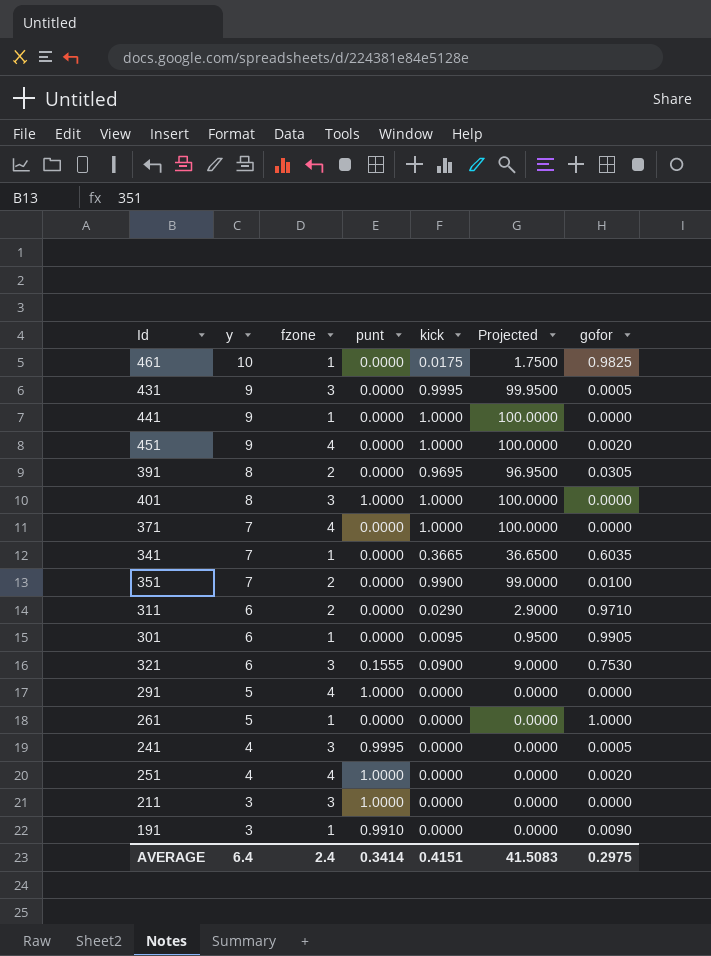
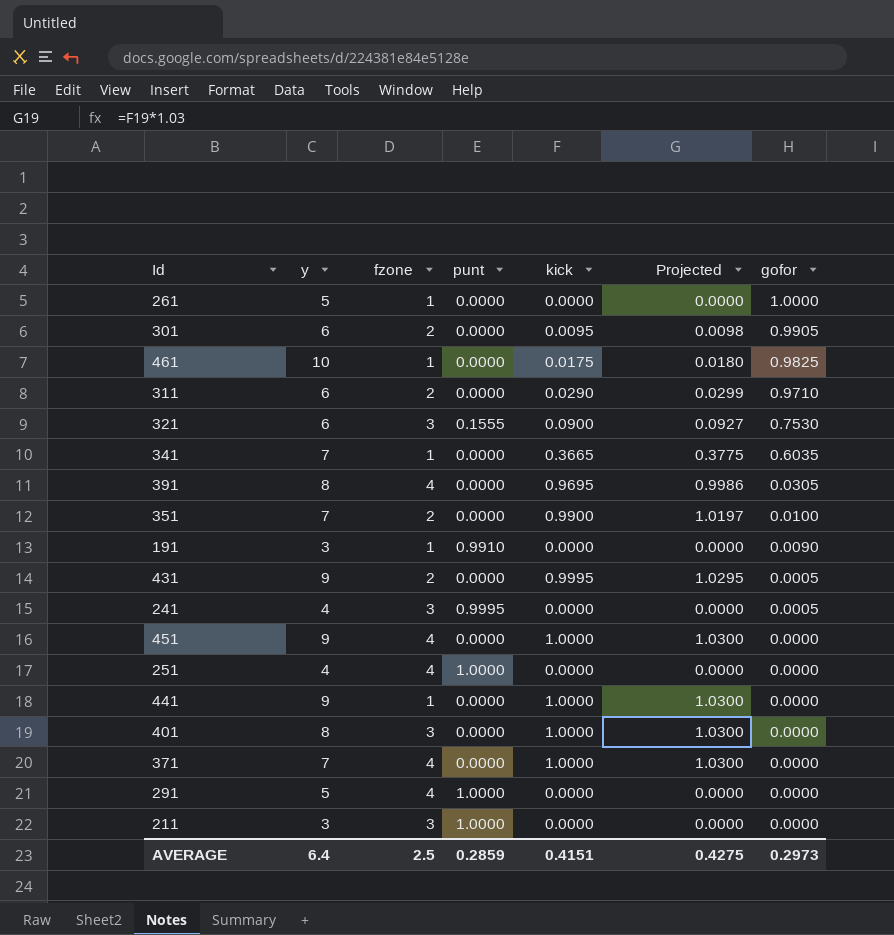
row order: y descending -> gofor descending
column Projected | formula: [kick] * 100 -> [kick] * 1.03
301 | fzone: 1 -> 2
391 | fzone: 2 -> 4
431 | fzone: 3 -> 2
451 | gofor: 0.0020 -> 0.0000
251 | gofor: 0.0020 -> 0.0000
401 | punt: 1.0000 -> 0.0000
AVERAGE | fzone: 2.4 -> 2.5
AVERAGE | punt: 0.3414 -> 0.2859
AVERAGE | Projected: 41.5083 -> 0.4275
AVERAGE | gofor: 0.2975 -> 0.2973

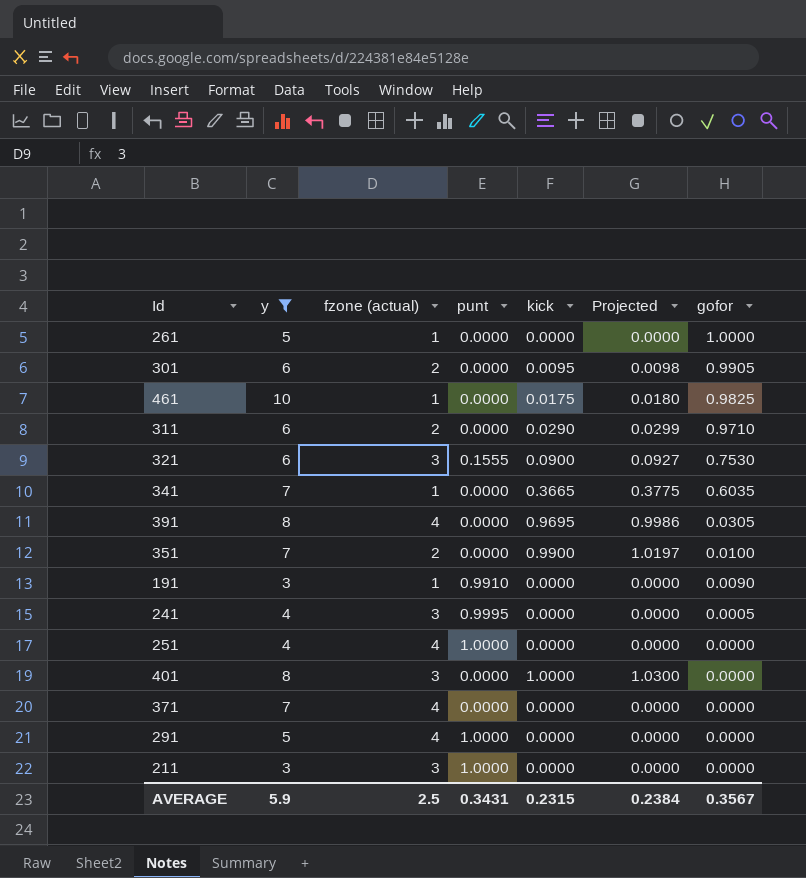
filter: none -> y != 9
column name: fzone -> fzone (actual)
371 | kick: 1.0000 -> 0.0000
371 | Projected: 1.0300 -> 0.0000
AVERAGE | y: 6.4 -> 5.9
AVERAGE | punt: 0.2859 -> 0.3431
AVERAGE | kick: 0.4151 -> 0.2315
AVERAGE | Projected: 0.4275 -> 0.2384
AVERAGE | gofor: 0.2973 -> 0.3567

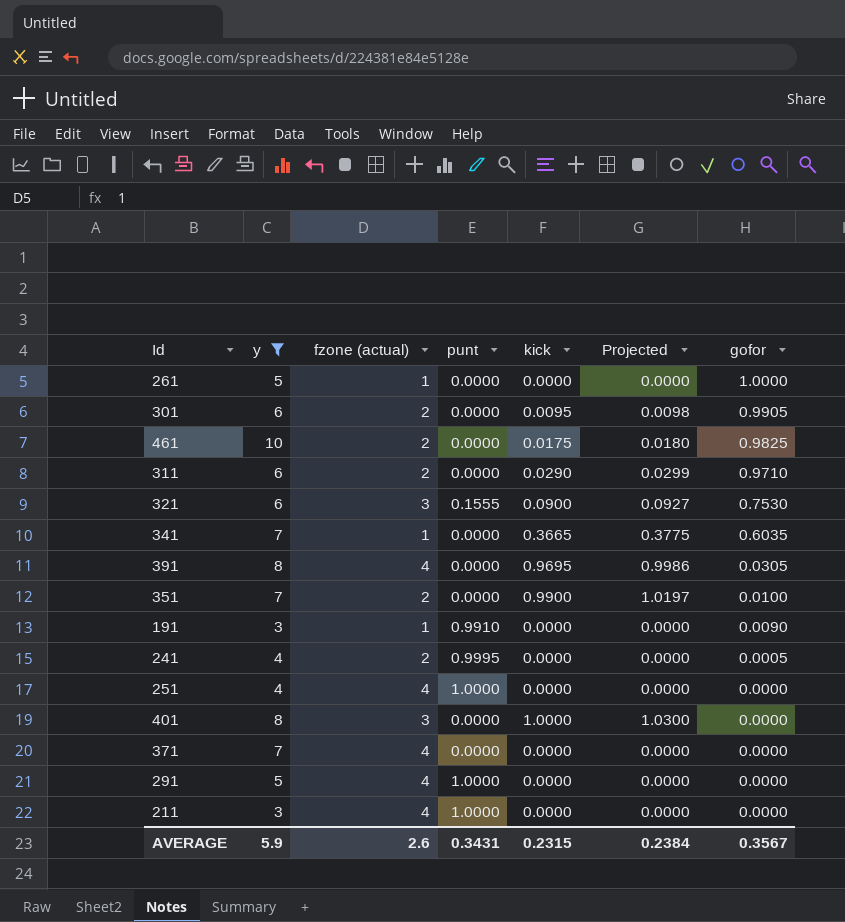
461 | fzone (actual): 1 -> 2
241 | fzone (actual): 3 -> 2
211 | fzone (actual): 3 -> 4
AVERAGE | fzone (actual): 2.5 -> 2.6

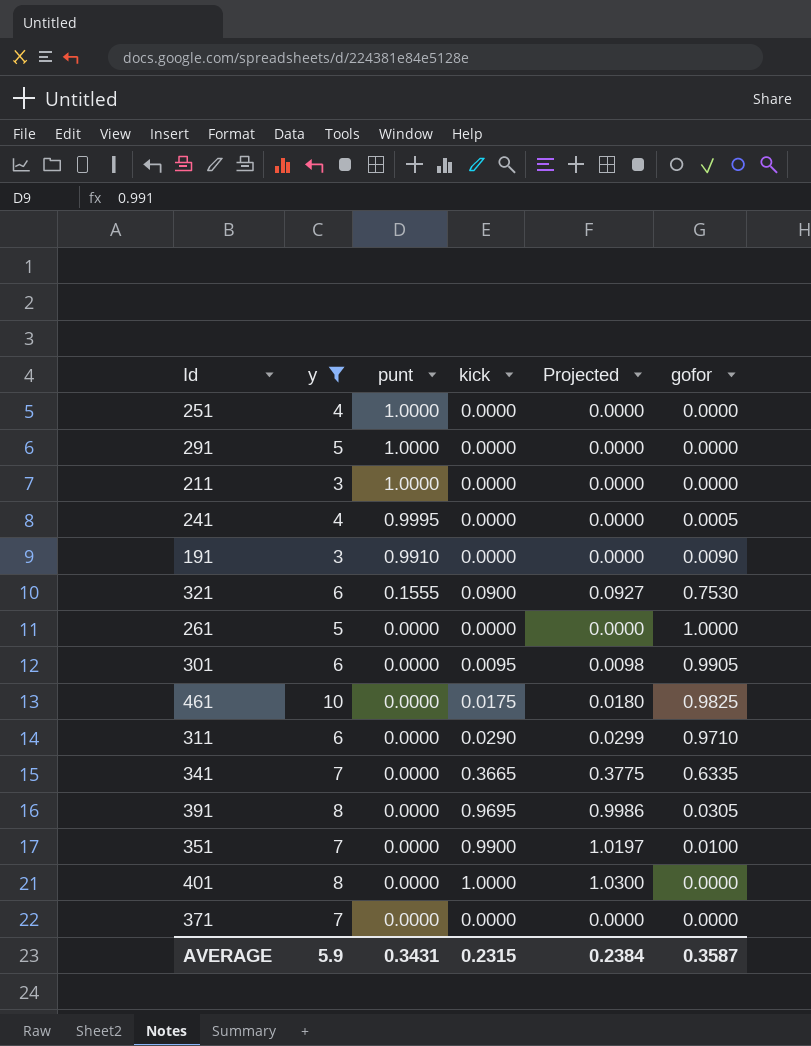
row order: gofor descending -> punt descending
column fzone (actual) | position: 3 -> none
341 | gofor: 0.6035 -> 0.6335
AVERAGE | gofor: 0.3567 -> 0.3587

